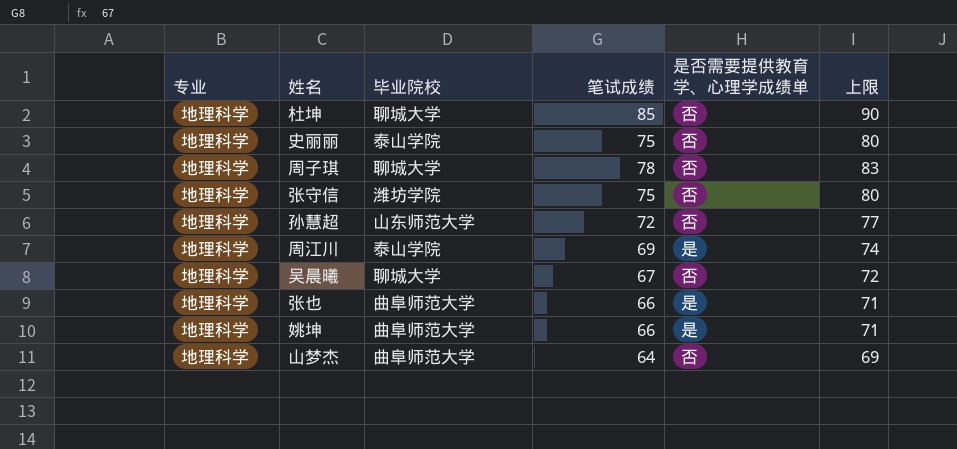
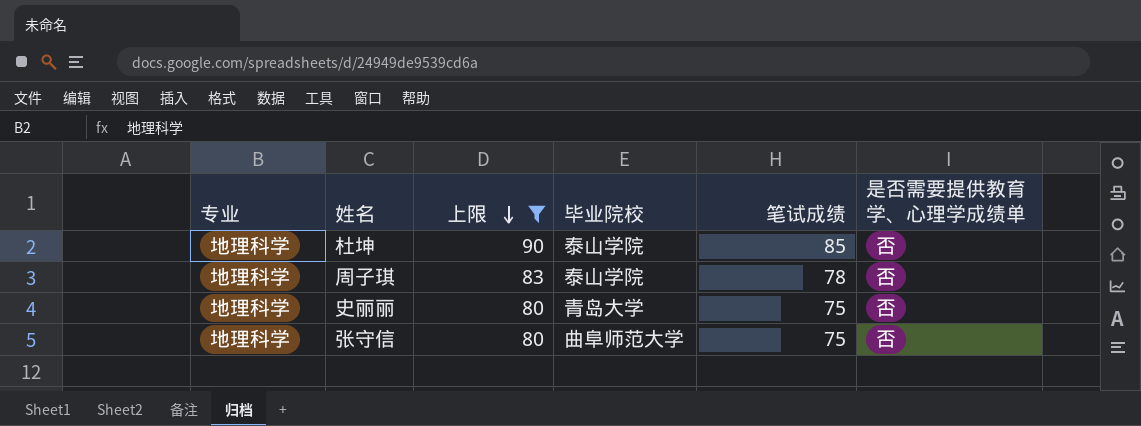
filter: none -> 上限 >= 80
row order: none -> 上限 descending
column 上限 | position: 6 -> 3
杜坤 | 毕业院校: 聊城大学 -> 泰山学院
周子琪 | 毕业院校: 聊城大学 -> 泰山学院
史丽丽 | 毕业院校: 泰山学院 -> 青岛大学
张守信 | 毕业院校: 潍坊学院 -> 曲阜师范大学

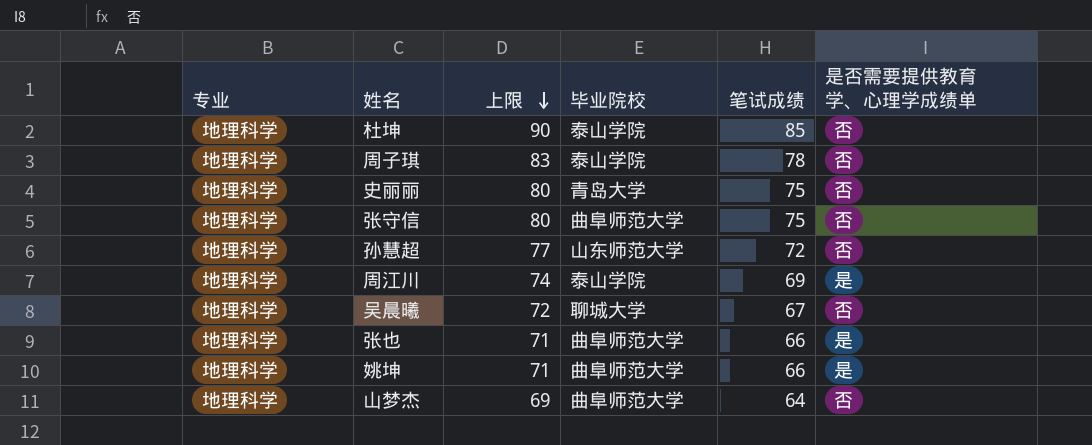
filter: 上限 >= 80 -> none

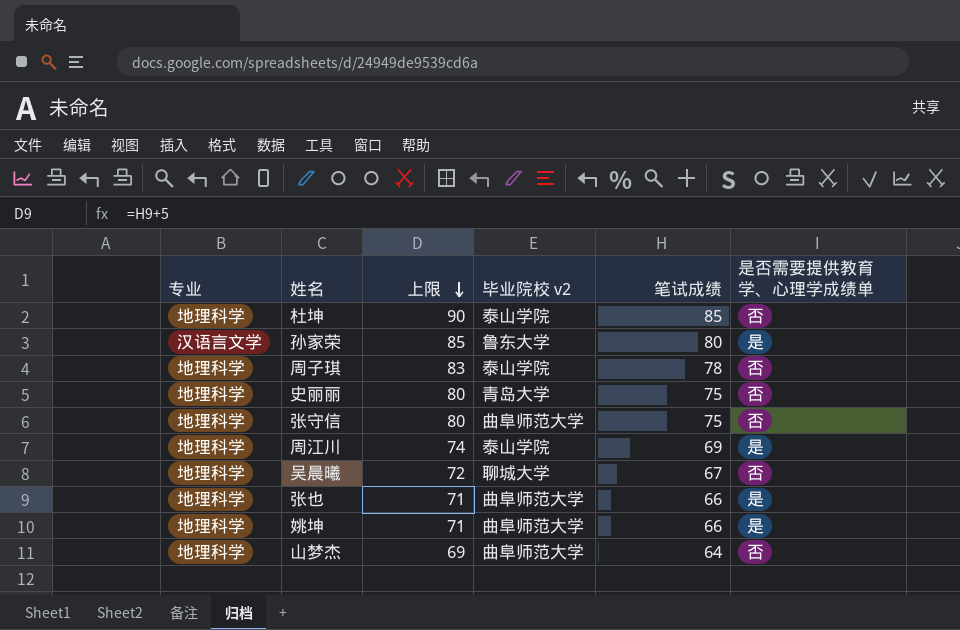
column name: 毕业院校 -> 毕业院校 v2
row 孙慧超: 地理科学 | 77 | 山东师范大学 | 72 | 否 -> none
row 孙家荣: none -> 汉语言文学 | 85 | 鲁东大学 | 80 | 是

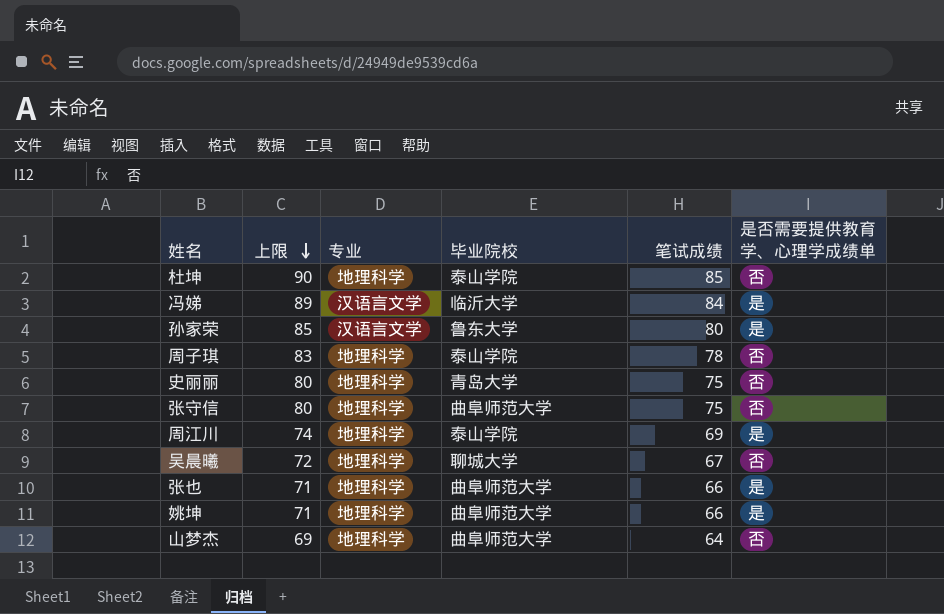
column 专业 | position: 1 -> 3
column name: 毕业院校 v2 -> 毕业院校
row 冯娣: none -> 89 | 汉语言文学 | 临沂大学 | 84 | 是

